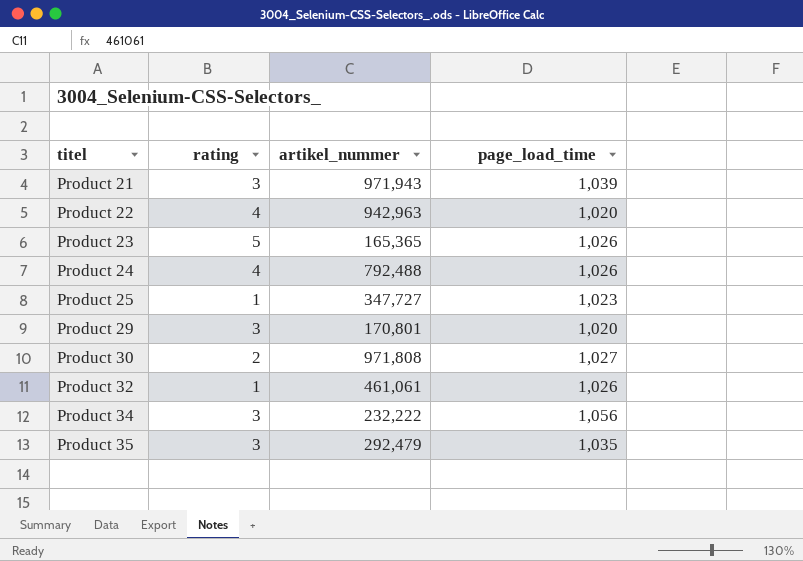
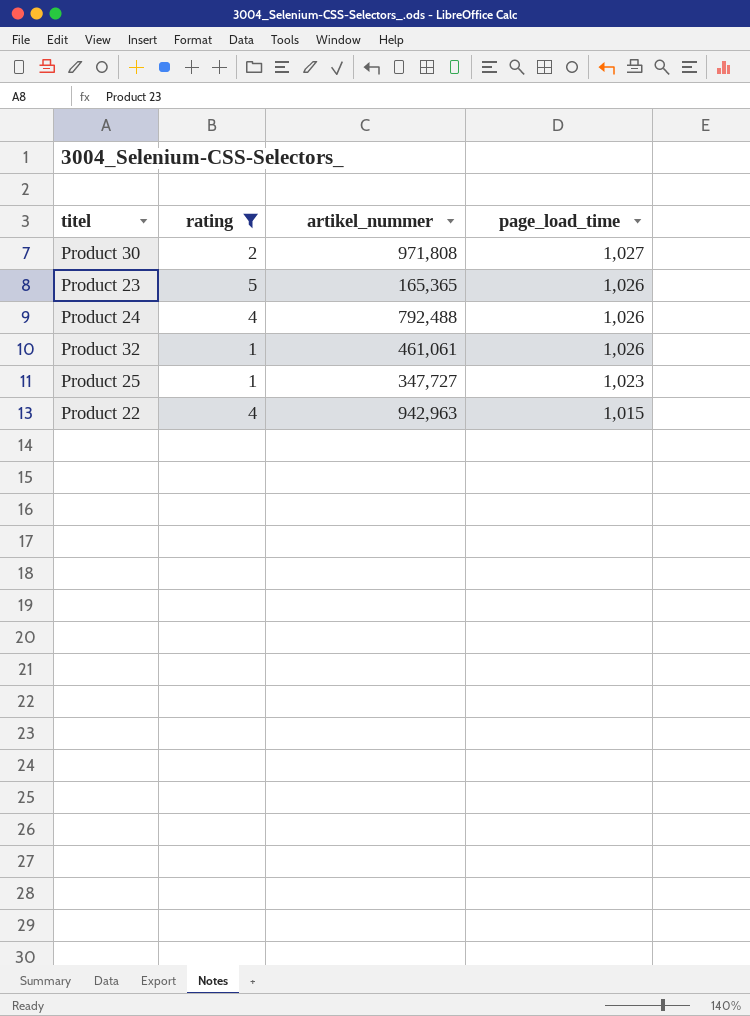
filter: none -> rating != 3
row order: titel ascending -> page_load_time descending
Product 22 | page_load_time: 1,020 -> 1,015

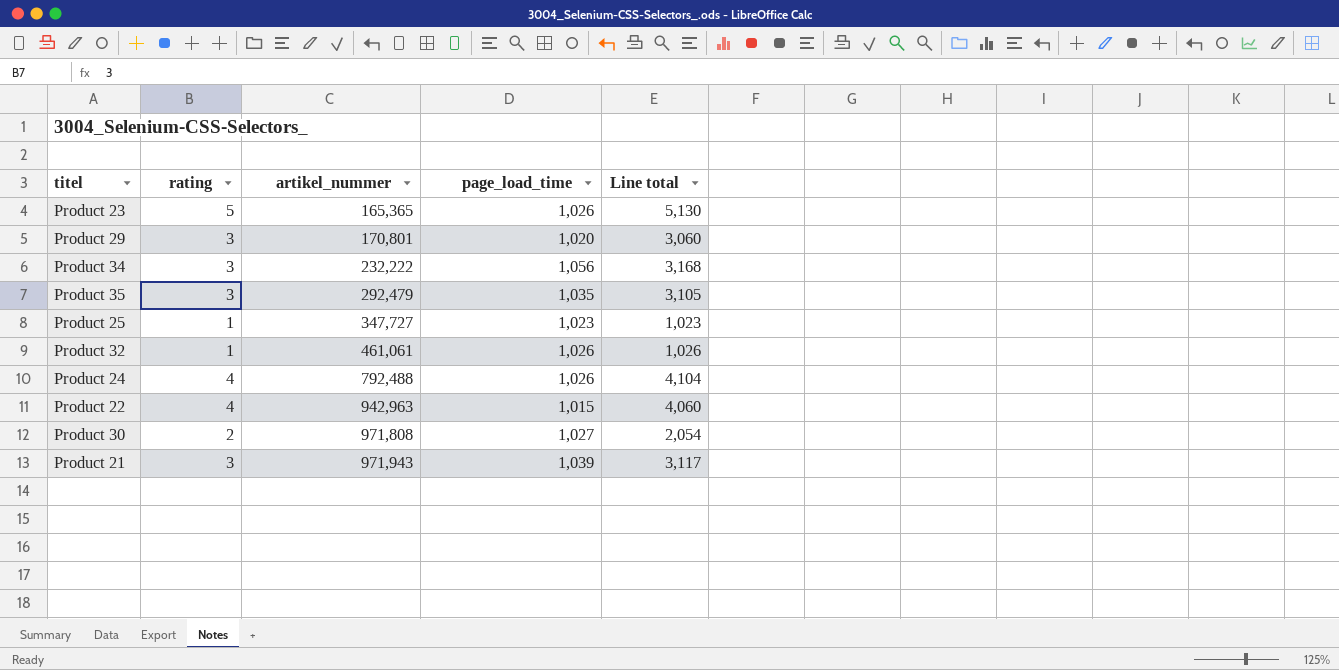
filter: rating != 3 -> none
row order: page_load_time descending -> artikel_nummer ascending
column Line total | formula: none -> [rating] * [page_load_time]

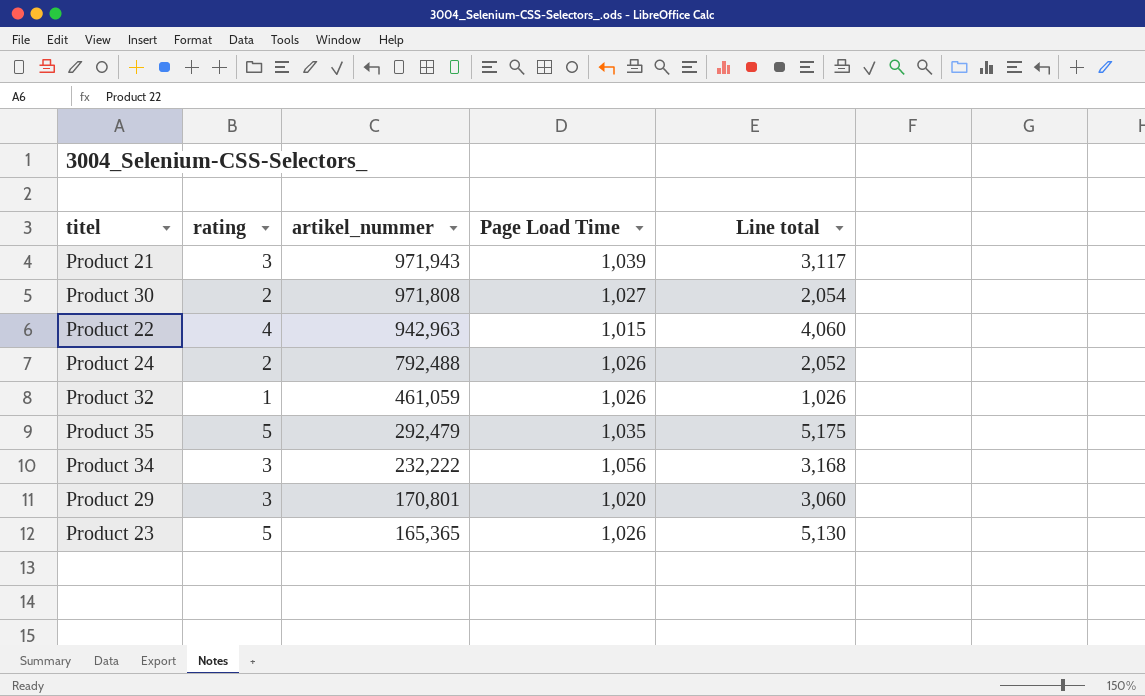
row order: artikel_nummer ascending -> artikel_nummer descending
column name: page_load_time -> Page Load Time
row Product 25: 1 | 347,727 | 1,023 | 1,023 -> none
Product 24 | rating: 4 -> 2
Product 24 | Line total: 4,104 -> 2,052
Product 32 | artikel_nummer: 461,061 -> 461,059
Product 35 | rating: 3 -> 5
Product 35 | Line total: 3,105 -> 5,175

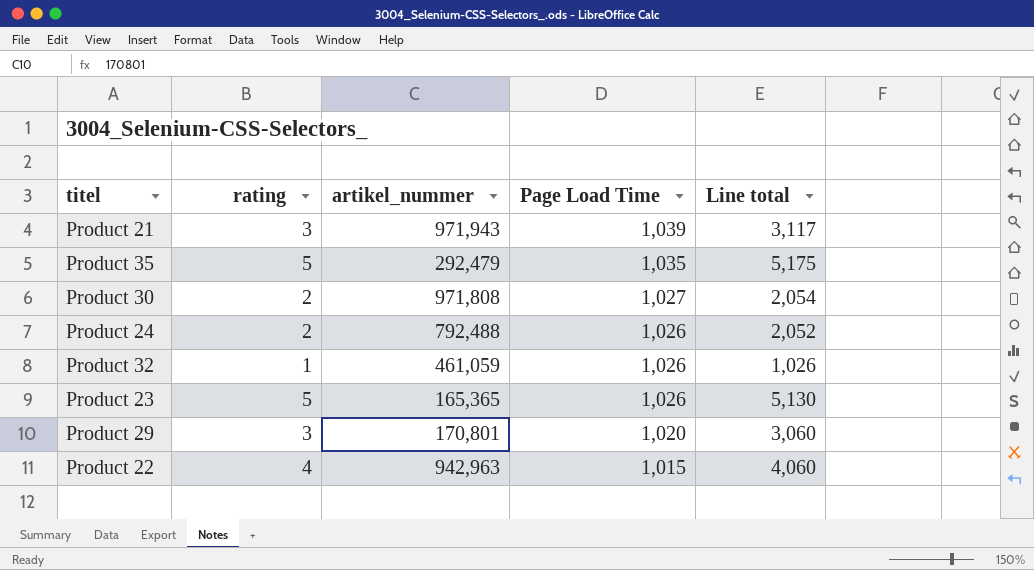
row order: artikel_nummer descending -> Page Load Time descending
row Product 34: 3 | 232,222 | 1,056 | 3,168 -> none

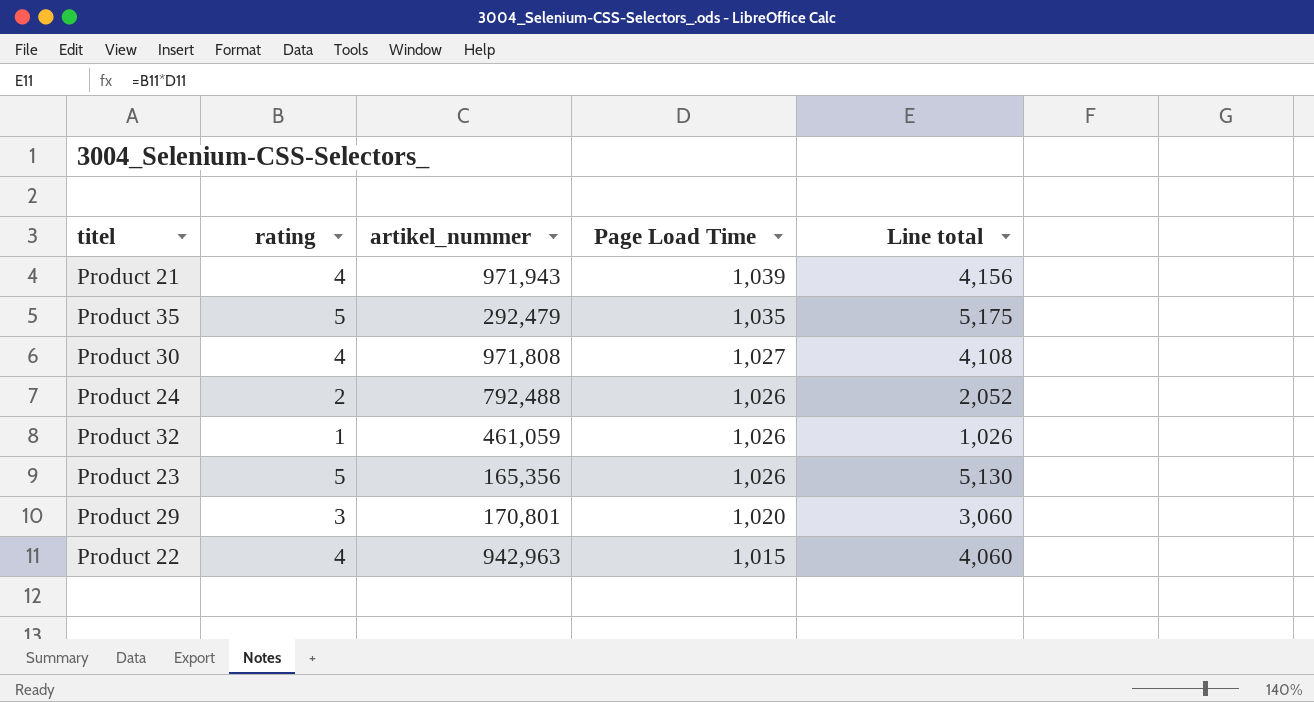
Product 21 | rating: 3 -> 4
Product 21 | Line total: 3,117 -> 4,156
Product 30 | rating: 2 -> 4
Product 30 | Line total: 2,054 -> 4,108
Product 23 | artikel_nummer: 165,365 -> 165,356

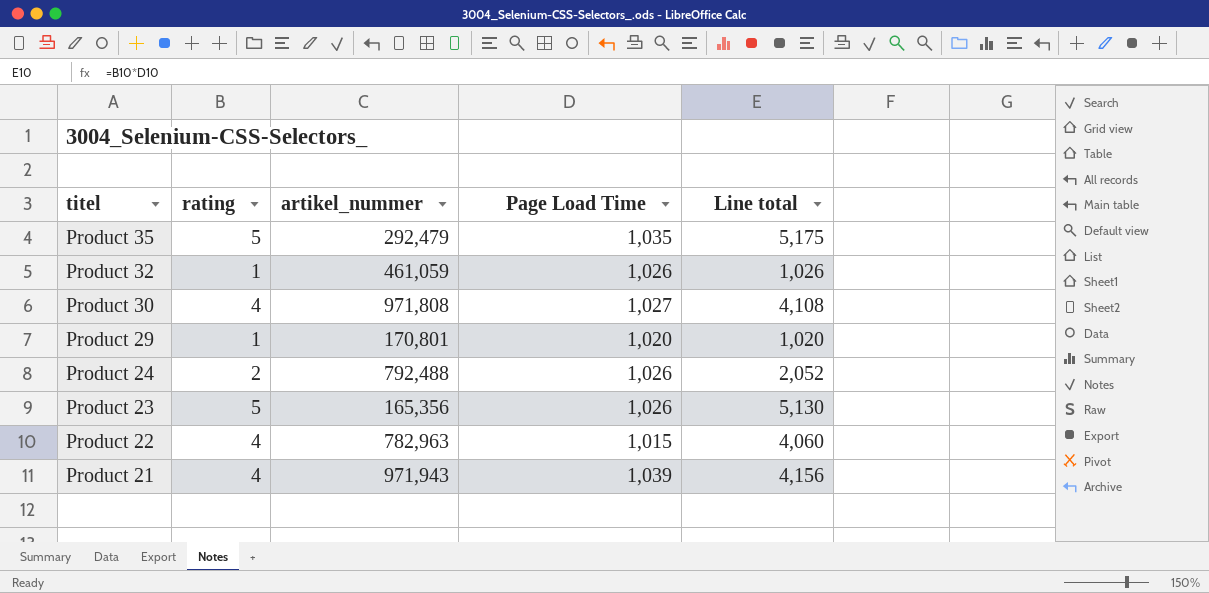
row order: Page Load Time descending -> titel descending
Product 29 | rating: 3 -> 1
Product 29 | Line total: 3,060 -> 1,020
Product 22 | artikel_nummer: 942,963 -> 782,963

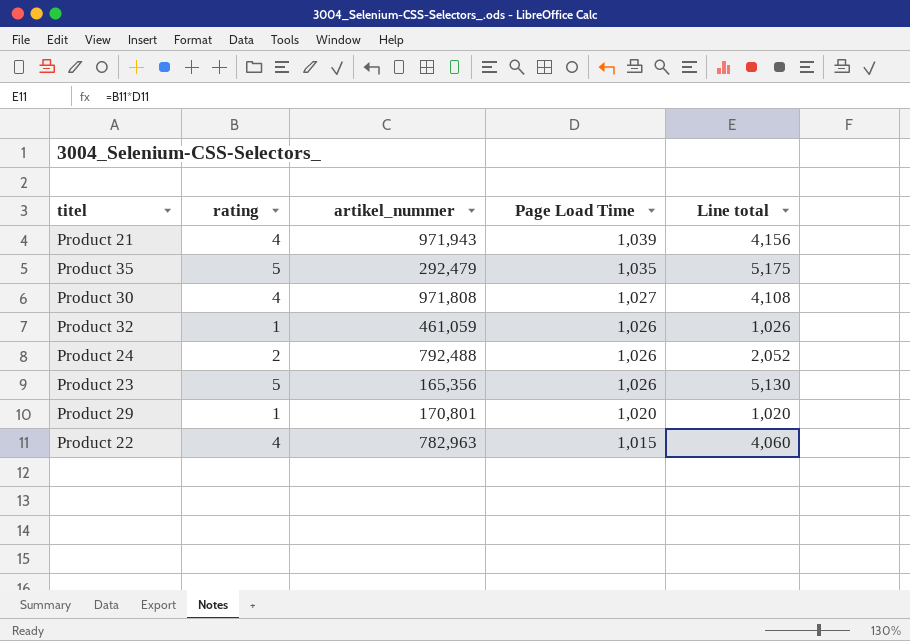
row order: titel descending -> Page Load Time descending

